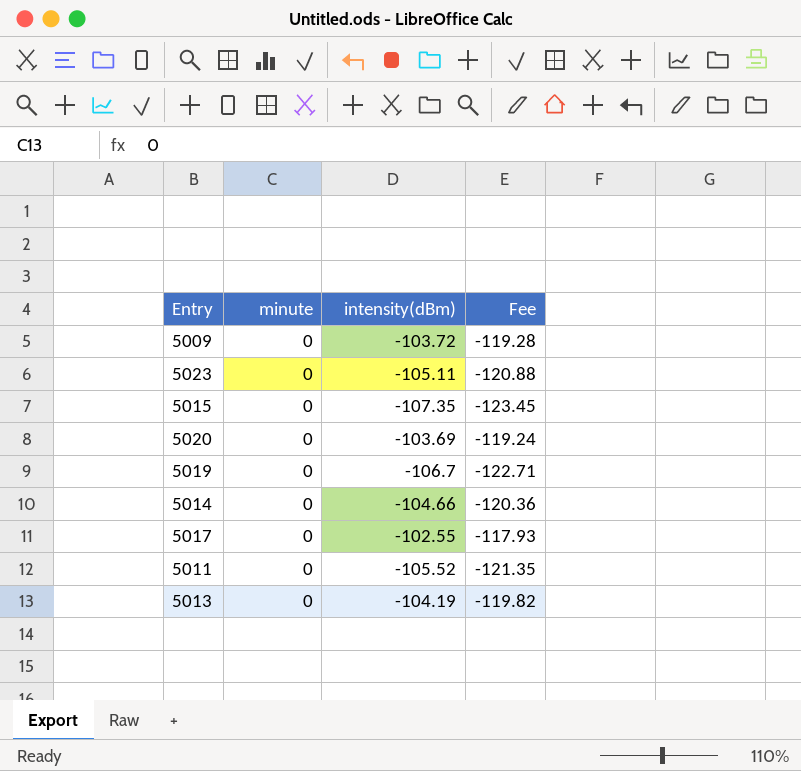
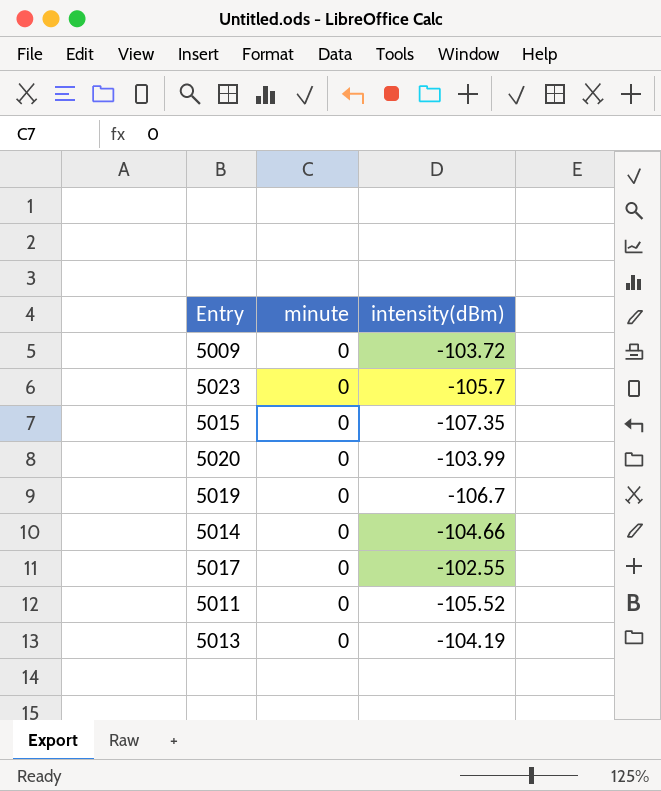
column Fee | formula: [intensity(dBm)] * 1.15 -> none
5023 | intensity(dBm): -105.11 -> -105.7
5020 | intensity(dBm): -103.69 -> -103.99

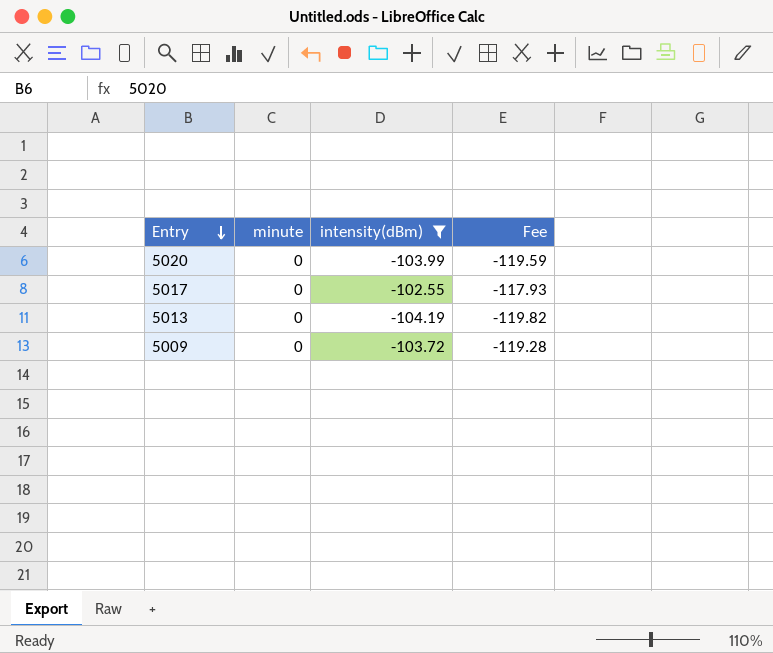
filter: none -> intensity(dBm) >= -104.19
row order: none -> Entry descending
column Fee | formula: none -> [intensity(dBm)] * 1.15

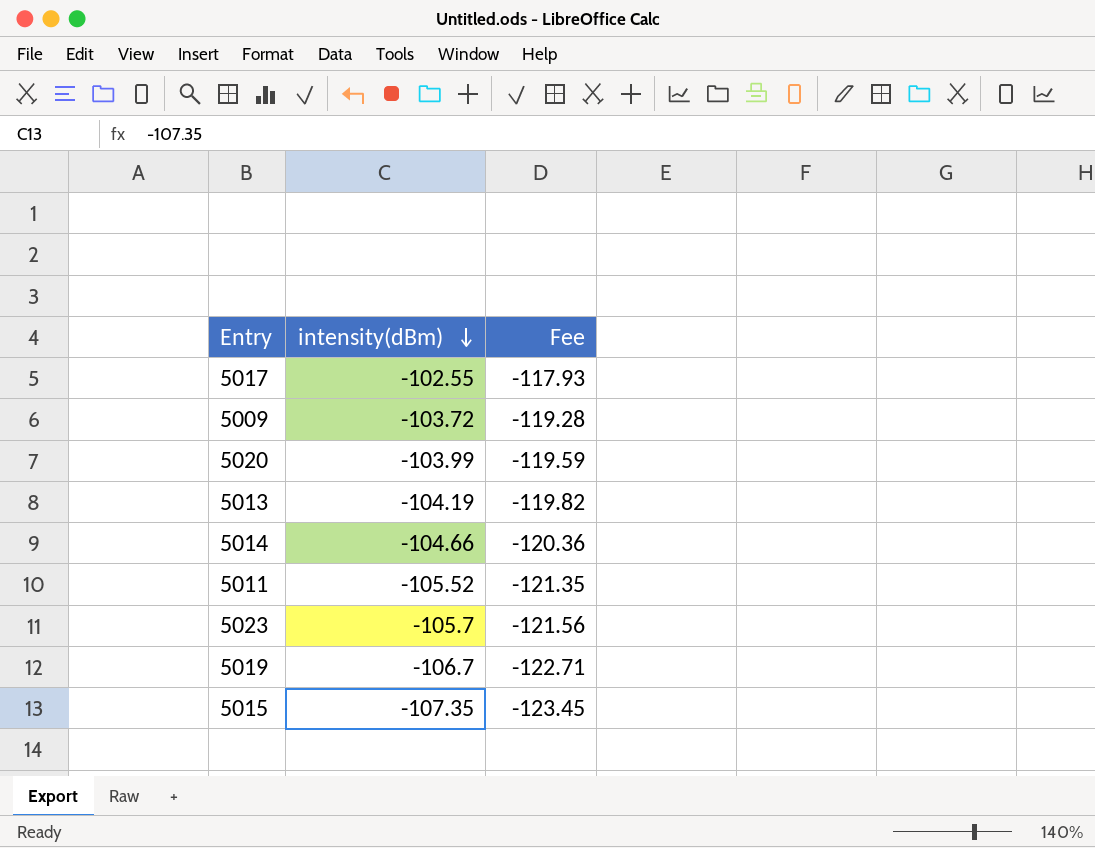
filter: intensity(dBm) >= -104.19 -> none
row order: Entry descending -> intensity(dBm) descending
column minute | position: 2 -> none

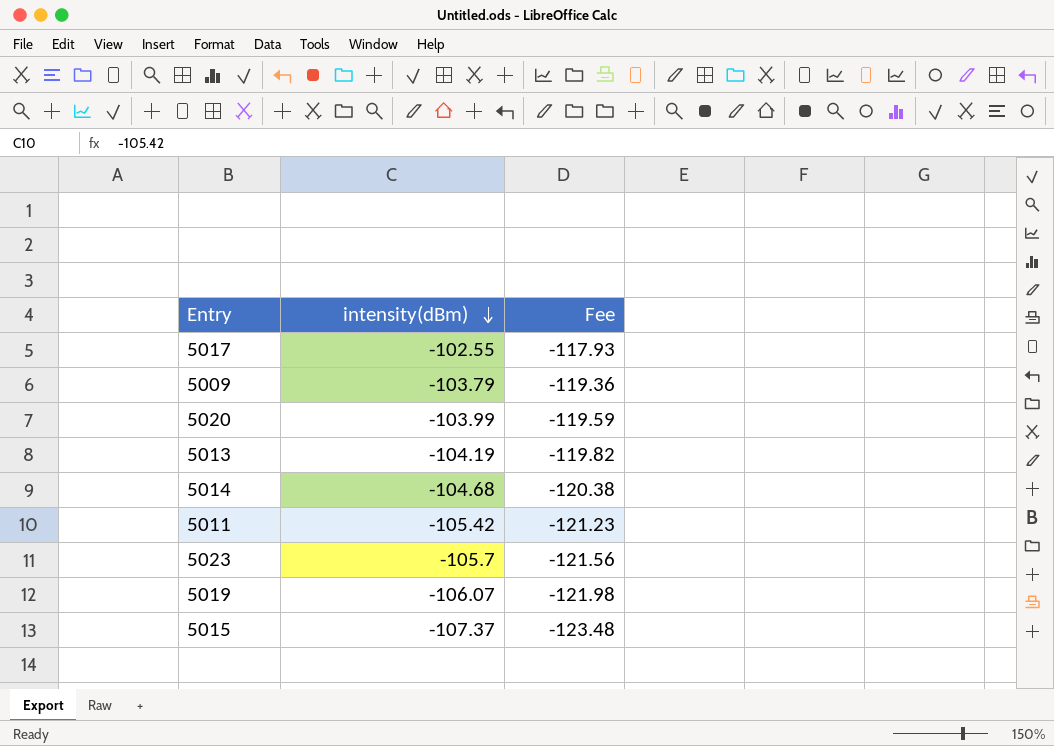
5009 | intensity(dBm): -103.72 -> -103.79
5009 | Fee: -119.28 -> -119.36
5014 | intensity(dBm): -104.66 -> -104.68
5014 | Fee: -120.36 -> -120.38
5011 | intensity(dBm): -105.52 -> -105.42
5011 | Fee: -121.35 -> -121.23
5019 | intensity(dBm): -106.7 -> -106.07
5019 | Fee: -122.71 -> -121.98
5015 | intensity(dBm): -107.35 -> -107.37
5015 | Fee: -123.45 -> -123.48

